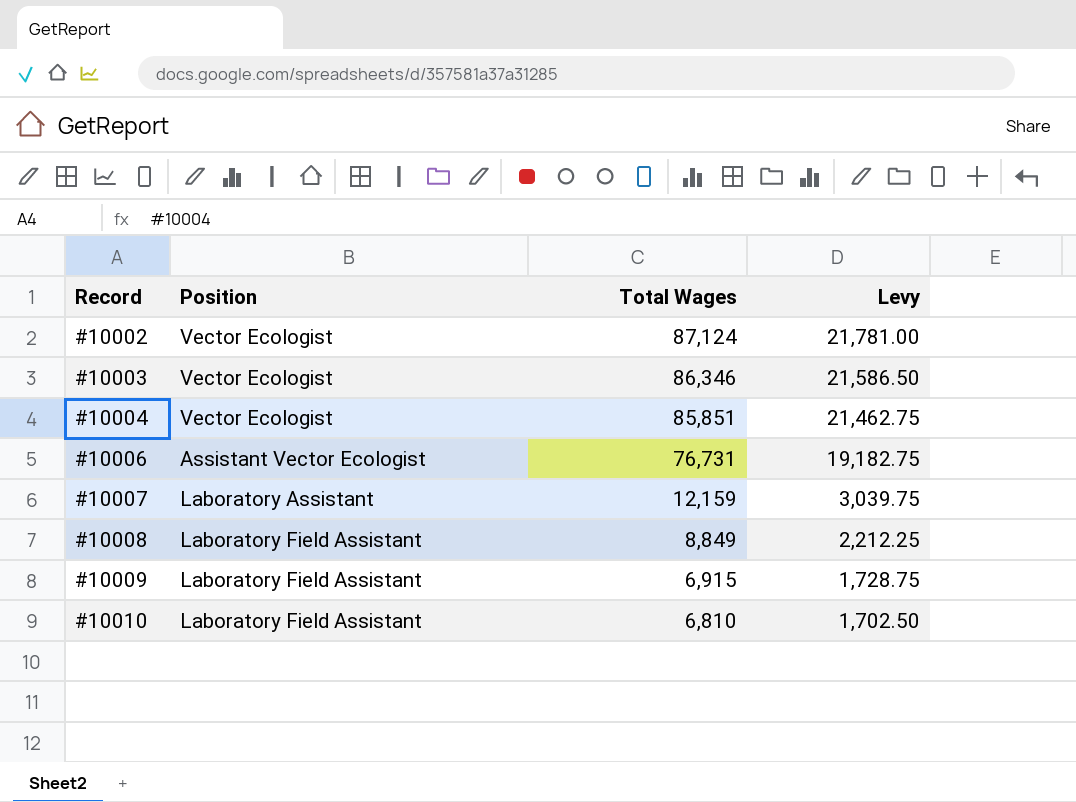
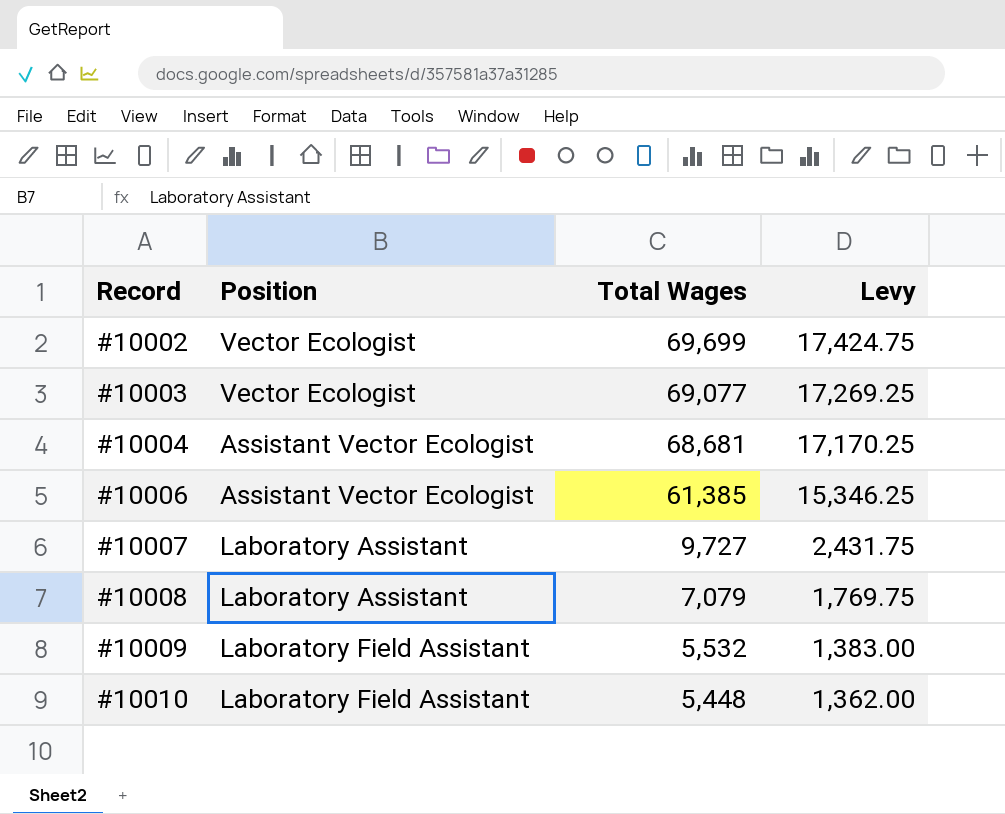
#10002 | Total Wages: 87,124 -> 69,699
#10002 | Levy: 21,781.00 -> 17,424.75
#10003 | Total Wages: 86,346 -> 69,077
#10003 | Levy: 21,586.50 -> 17,269.25
#10004 | Position: Vector Ecologist -> Assistant Vector Ecologist
#10004 | Total Wages: 85,851 -> 68,681
#10004 | Levy: 21,462.75 -> 17,170.25
#10006 | Total Wages: 76,731 -> 61,385
#10006 | Levy: 19,182.75 -> 15,346.25
#10007 | Total Wages: 12,159 -> 9,727
#10007 | Levy: 3,039.75 -> 2,431.75
#10008 | Position: Laboratory Field Assistant -> Laboratory Assistant
#10008 | Total Wages: 8,849 -> 7,079
#10008 | Levy: 2,212.25 -> 1,769.75
#10009 | Total Wages: 6,915 -> 5,532
#10009 | Levy: 1,728.75 -> 1,383.00
#10010 | Total Wages: 6,810 -> 5,448
#10010 | Levy: 1,702.50 -> 1,362.00

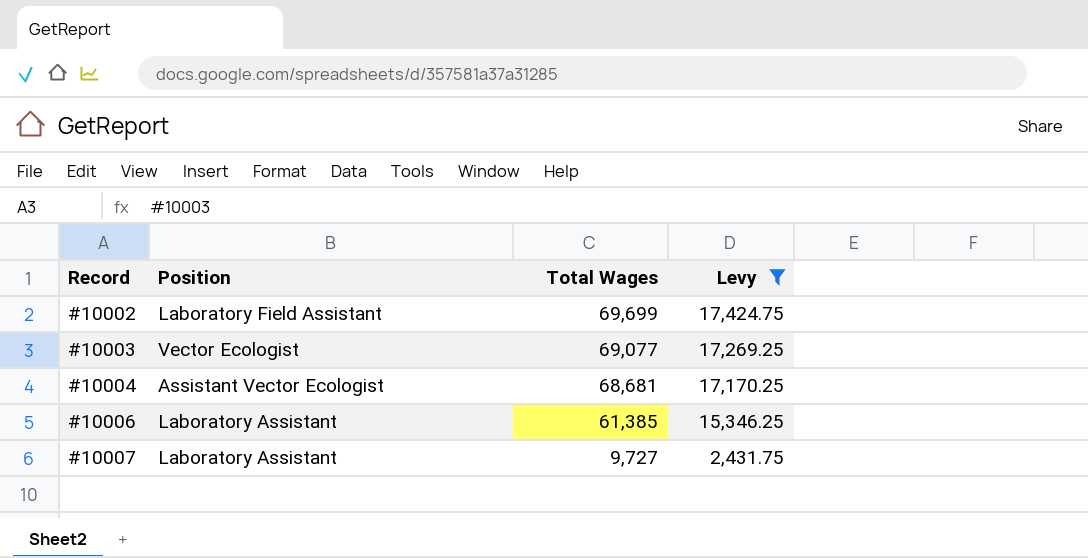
filter: none -> Levy >= 2,431.75
#10002 | Position: Vector Ecologist -> Laboratory Field Assistant
#10006 | Position: Assistant Vector Ecologist -> Laboratory Assistant

